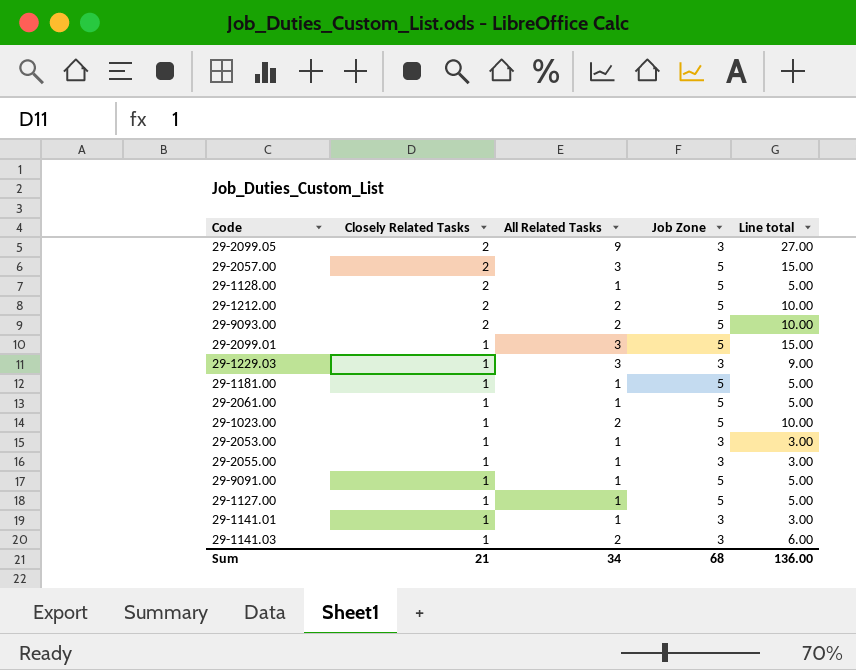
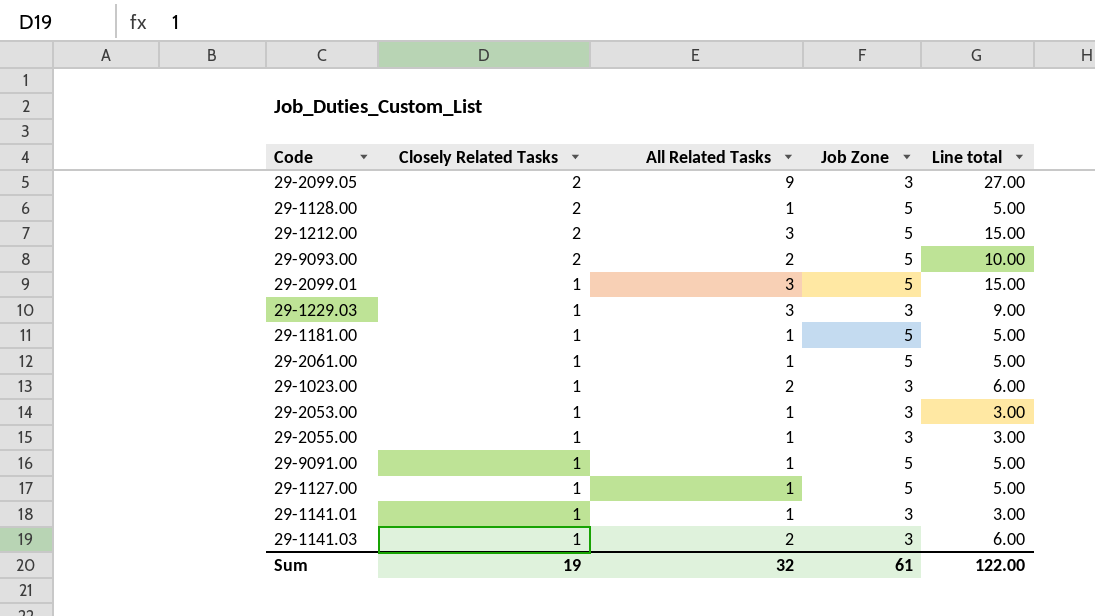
row 29-2057.00: 2 | 3 | 5 | 15.00 -> none
29-1212.00 | All Related Tasks: 2 -> 3
29-1212.00 | Line total: 10.00 -> 15.00
29-1023.00 | Job Zone: 5 -> 3
29-1023.00 | Line total: 10.00 -> 6.00
Sum | Closely Related Tasks: 21 -> 19
Sum | All Related Tasks: 34 -> 32
Sum | Job Zone: 68 -> 61
Sum | Line total: 136.00 -> 122.00

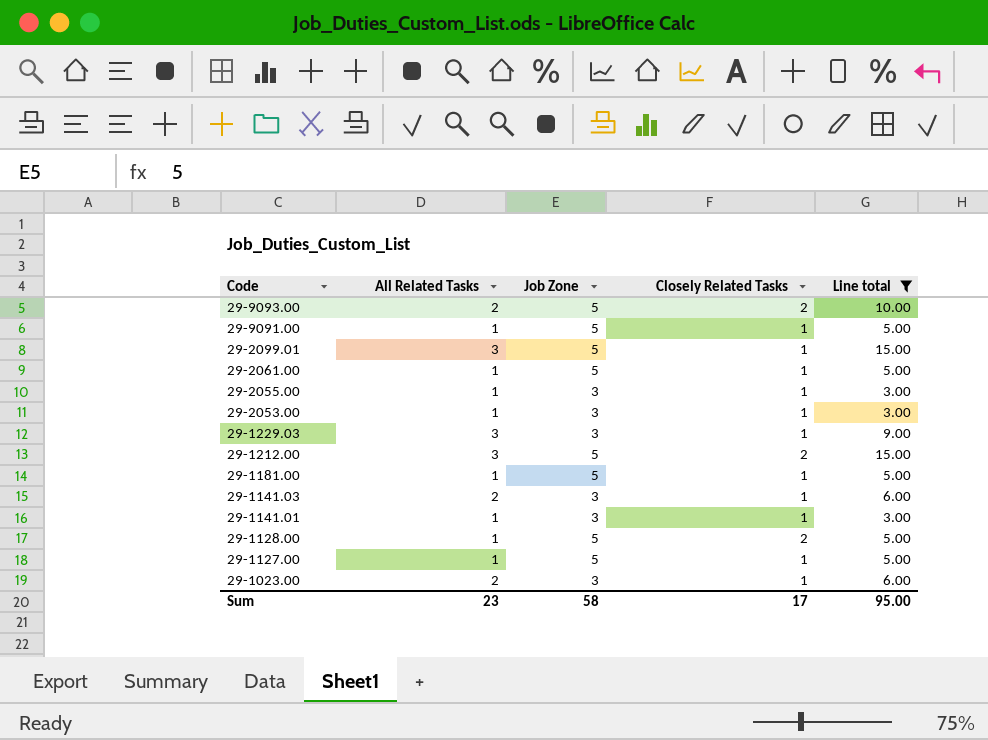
filter: none -> Line total != 27.00
row order: Closely Related Tasks descending -> Code descending
column Closely Related Tasks | position: 2 -> 4
Sum | All Related Tasks: 32 -> 23
Sum | Job Zone: 61 -> 58
Sum | Closely Related Tasks: 19 -> 17
Sum | Line total: 122.00 -> 95.00

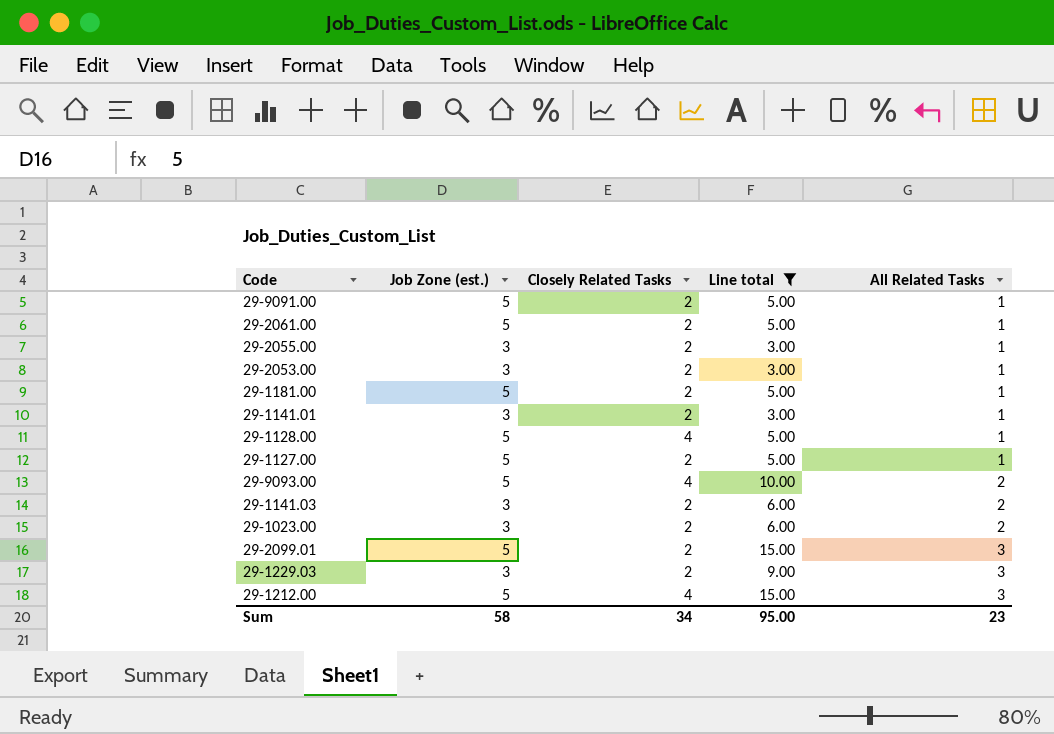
row order: Code descending -> All Related Tasks ascending
column name: Job Zone -> Job Zone (est.)
column All Related Tasks | position: 2 -> 5
29-9091.00 | Closely Related Tasks: 1 -> 2
29-2061.00 | Closely Related Tasks: 1 -> 2
29-2055.00 | Closely Related Tasks: 1 -> 2
29-2053.00 | Closely Related Tasks: 1 -> 2
29-1181.00 | Closely Related Tasks: 1 -> 2
29-1141.01 | Closely Related Tasks: 1 -> 2
29-1128.00 | Closely Related Tasks: 2 -> 4
29-1127.00 | Closely Related Tasks: 1 -> 2
29-9093.00 | Closely Related Tasks: 2 -> 4
29-1141.03 | Closely Related Tasks: 1 -> 2
29-1023.00 | Closely Related Tasks: 1 -> 2
29-2099.01 | Closely Related Tasks: 1 -> 2
29-1229.03 | Closely Related Tasks: 1 -> 2
29-1212.00 | Closely Related Tasks: 2 -> 4
Sum | Closely Related Tasks: 17 -> 34

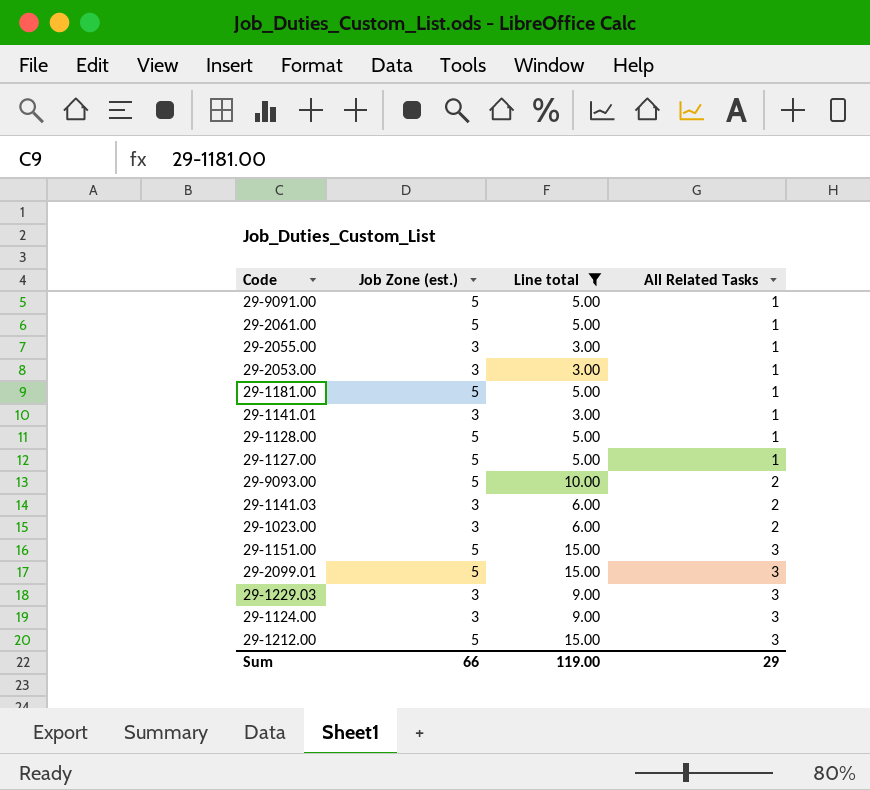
column Closely Related Tasks | position: 3 -> none
row 29-1151.00: none -> 5 | 15.00 | 3
row 29-1124.00: none -> 3 | 9.00 | 3
Sum | Job Zone (est.): 58 -> 66
Sum | Line total: 95.00 -> 119.00
Sum | All Related Tasks: 23 -> 29

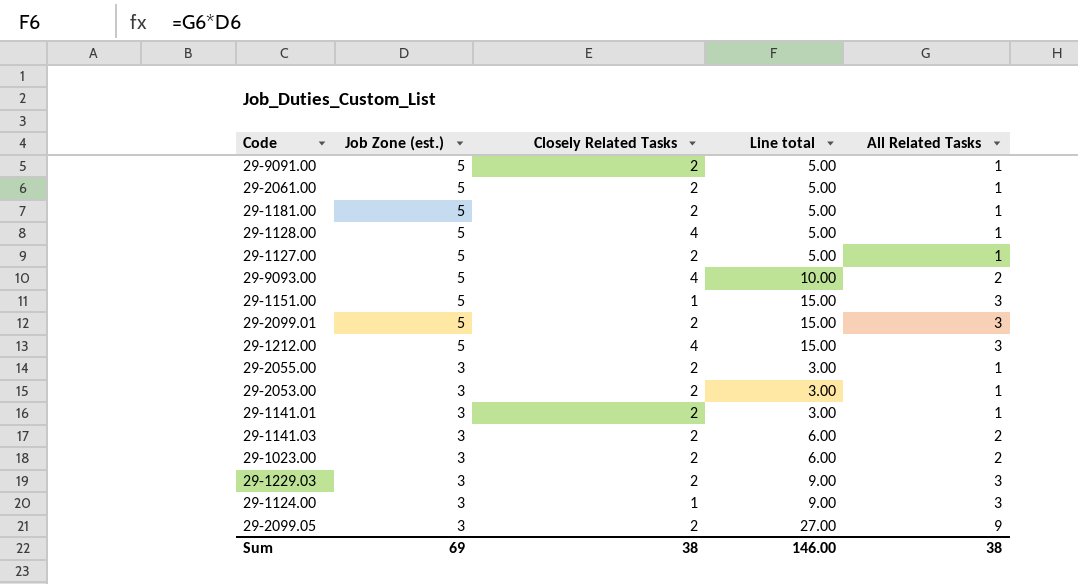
filter: Line total != 27.00 -> none
row order: All Related Tasks ascending -> Job Zone (est.) descending
column Closely Related Tasks | position: none -> 3
Sum | Job Zone (est.): 66 -> 69
Sum | Line total: 119.00 -> 146.00
Sum | All Related Tasks: 29 -> 38

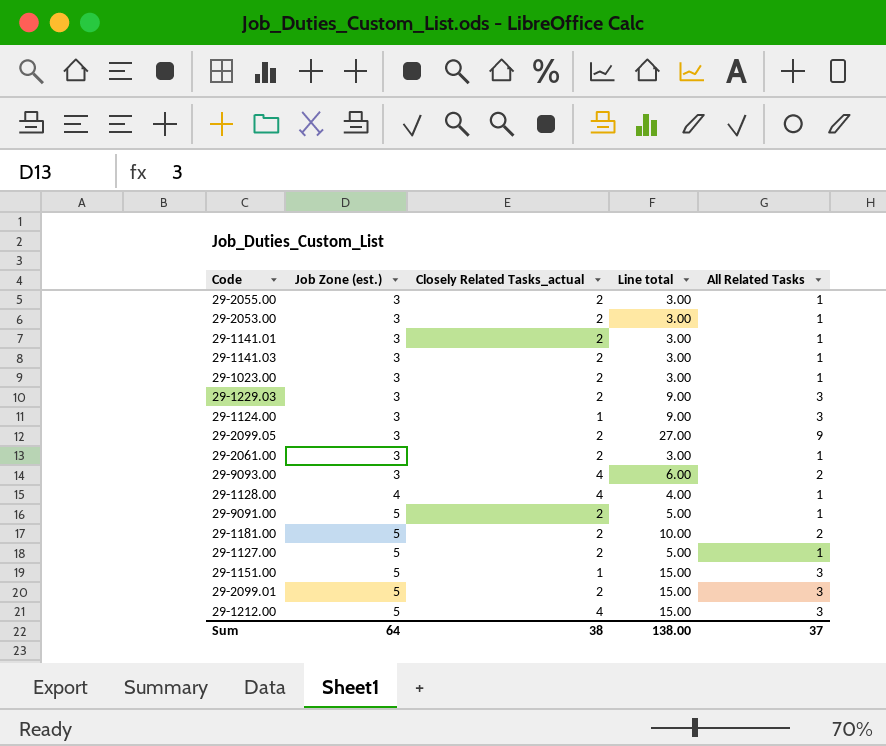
row order: Job Zone (est.) descending -> Job Zone (est.) ascending
column name: Closely Related Tasks -> Closely Related Tasks_actual
29-1141.03 | Line total: 6.00 -> 3.00
29-1141.03 | All Related Tasks: 2 -> 1
29-1023.00 | Line total: 6.00 -> 3.00
29-1023.00 | All Related Tasks: 2 -> 1
29-2061.00 | Job Zone (est.): 5 -> 3
29-2061.00 | Line total: 5.00 -> 3.00
29-9093.00 | Job Zone (est.): 5 -> 3
29-9093.00 | Line total: 10.00 -> 6.00
29-1128.00 | Job Zone (est.): 5 -> 4
29-1128.00 | Line total: 5.00 -> 4.00
29-1181.00 | Line total: 5.00 -> 10.00
29-1181.00 | All Related Tasks: 1 -> 2
Sum | Job Zone (est.): 69 -> 64
Sum | Line total: 146.00 -> 138.00
Sum | All Related Tasks: 38 -> 37

